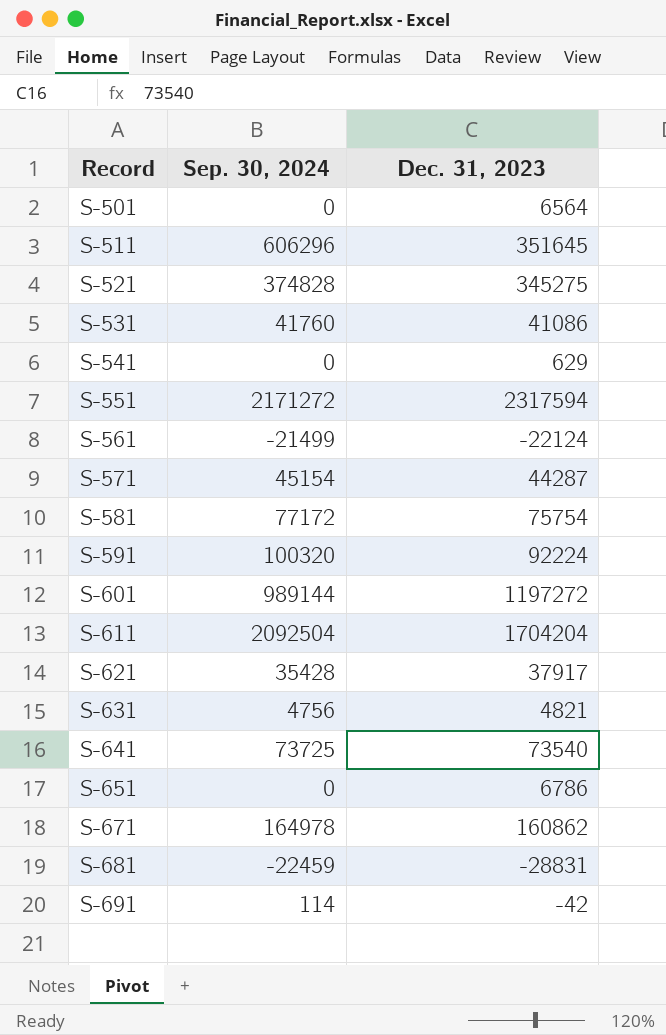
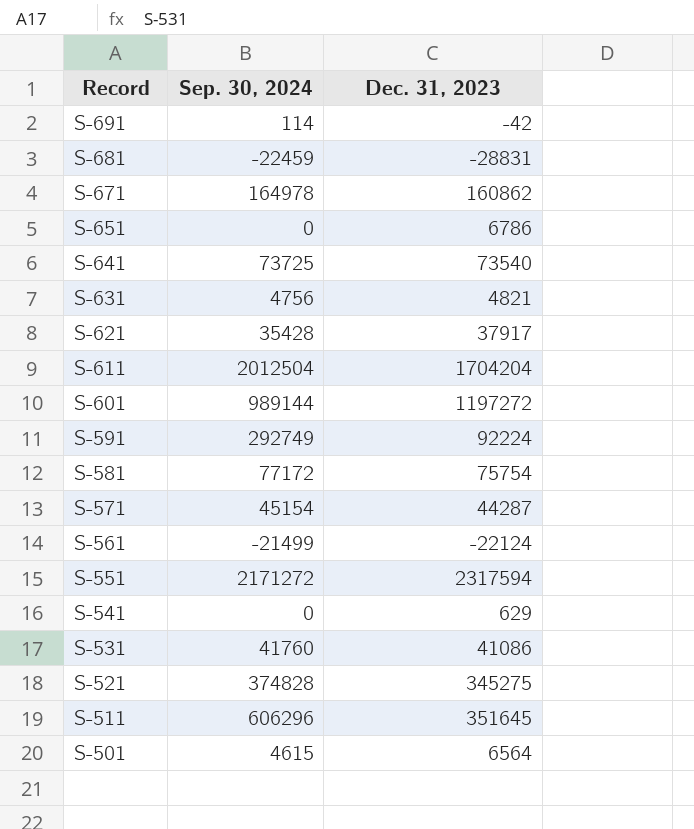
row order: Record ascending -> Record descending
S-611 | Sep. 30, 2024: 2092504 -> 2012504
S-591 | Sep. 30, 2024: 100320 -> 292749
S-501 | Sep. 30, 2024: 0 -> 4615

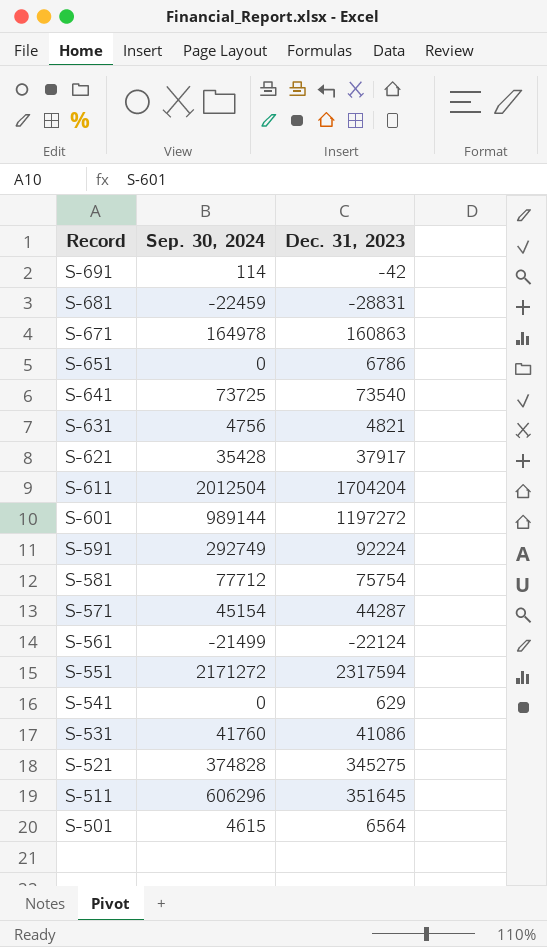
S-671 | Dec. 31, 2023: 160862 -> 160863
S-581 | Sep. 30, 2024: 77172 -> 77712

